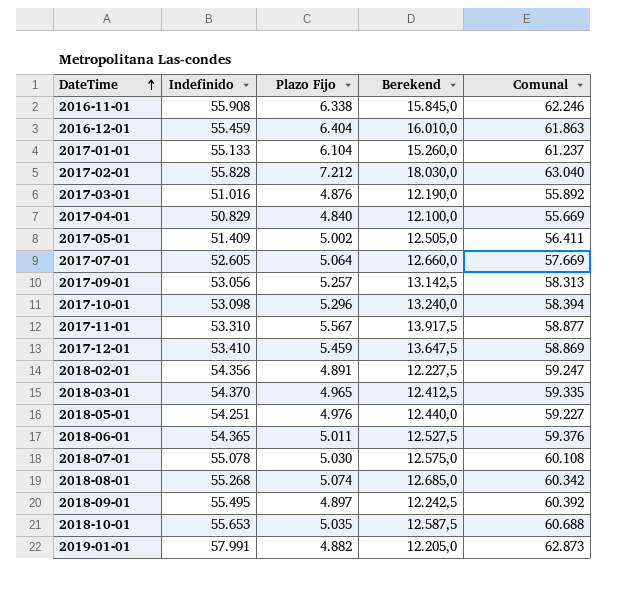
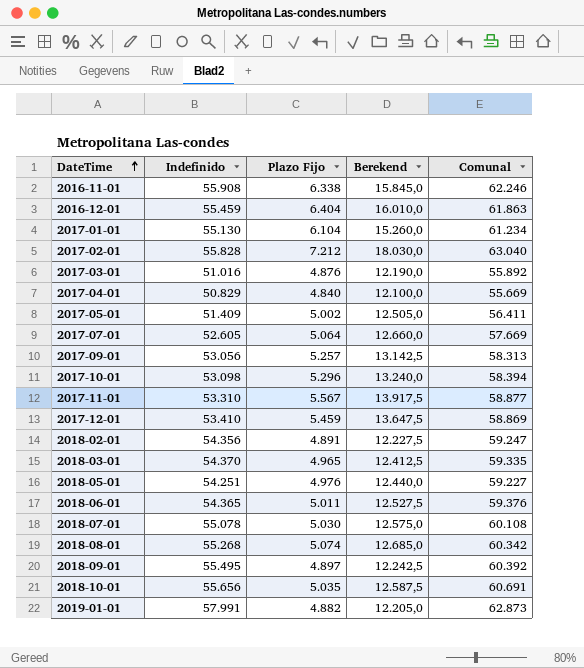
2017-01-01 | Indefinido: 55.133 -> 55.130
2017-01-01 | Comunal: 61.237 -> 61.234
2018-10-01 | Indefinido: 55.653 -> 55.656
2018-10-01 | Comunal: 60.688 -> 60.691

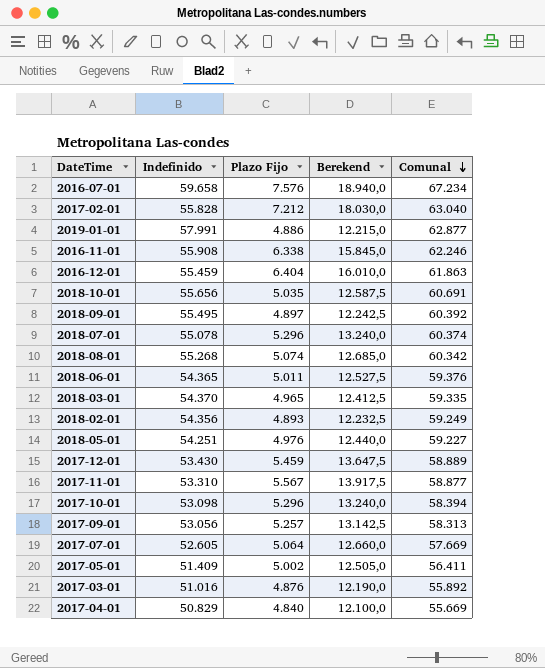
row order: DateTime ascending -> Comunal descending
row 2017-01-01: 55.130 | 6.104 | 15.260,0 | 61.234 -> none
row 2016-07-01: none -> 59.658 | 7.576 | 18.940,0 | 67.234
2019-01-01 | Plazo Fijo: 4.882 -> 4.886
2019-01-01 | Berekend: 12.205,0 -> 12.215,0
2019-01-01 | Comunal: 62.873 -> 62.877
2018-07-01 | Plazo Fijo: 5.030 -> 5.296
2018-07-01 | Berekend: 12.575,0 -> 13.240,0
2018-07-01 | Comunal: 60.108 -> 60.374
2018-02-01 | Plazo Fijo: 4.891 -> 4.893
2018-02-01 | Berekend: 12.227,5 -> 12.232,5
2018-02-01 | Comunal: 59.247 -> 59.249
2017-12-01 | Indefinido: 53.410 -> 53.430
2017-12-01 | Comunal: 58.869 -> 58.889

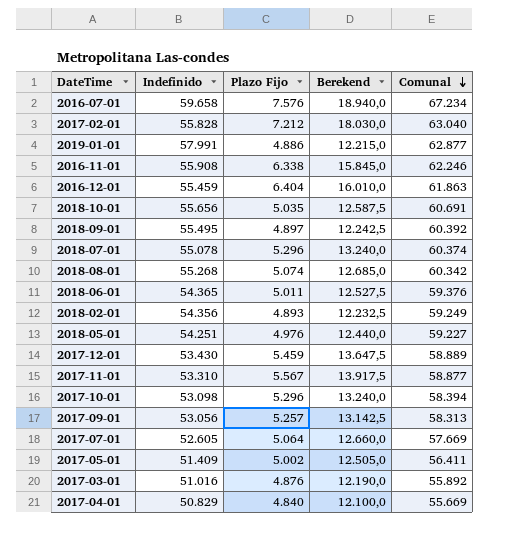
row 2018-03-01: 54.370 | 4.965 | 12.412,5 | 59.335 -> none

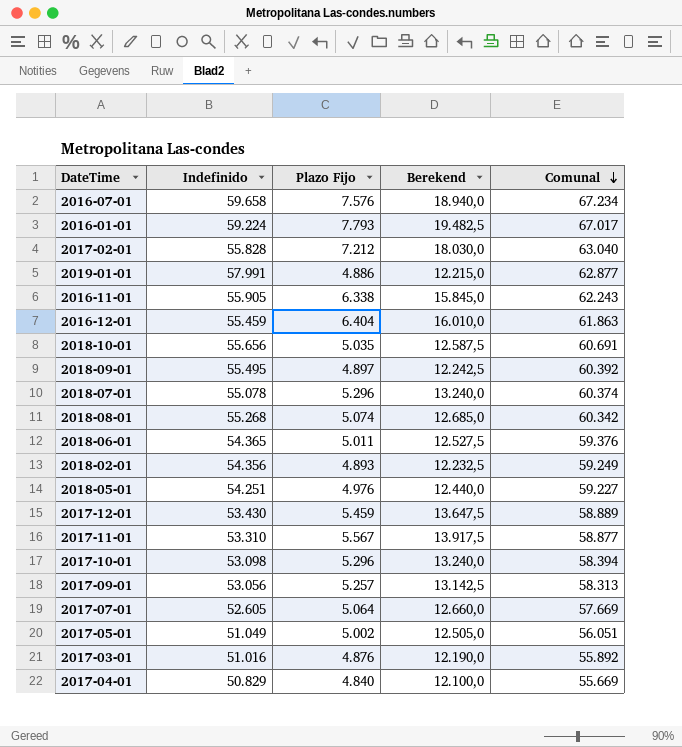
row 2016-01-01: none -> 59.224 | 7.793 | 19.482,5 | 67.017
2016-11-01 | Indefinido: 55.908 -> 55.905
2016-11-01 | Comunal: 62.246 -> 62.243
2017-05-01 | Indefinido: 51.409 -> 51.049
2017-05-01 | Comunal: 56.411 -> 56.051

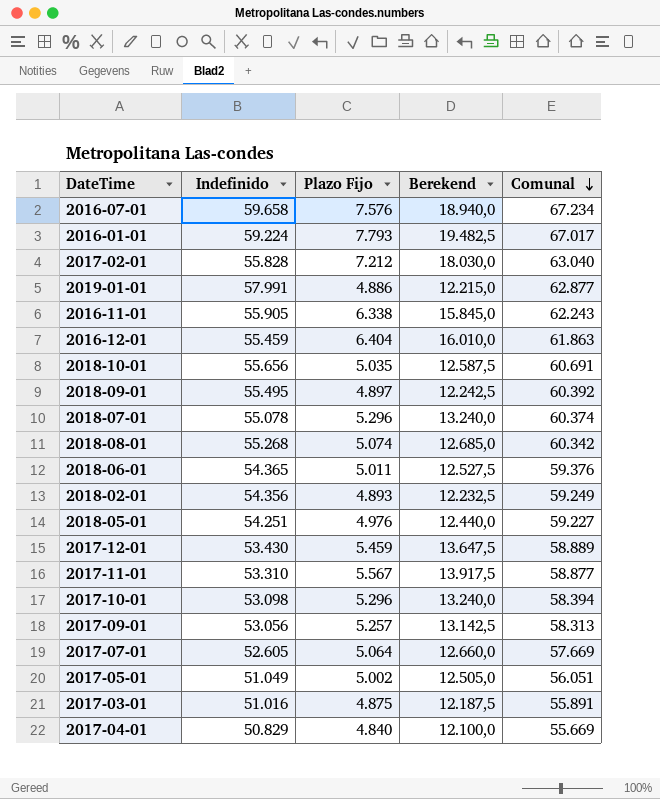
2017-03-01 | Plazo Fijo: 4.876 -> 4.875
2017-03-01 | Berekend: 12.190,0 -> 12.187,5
2017-03-01 | Comunal: 55.892 -> 55.891

